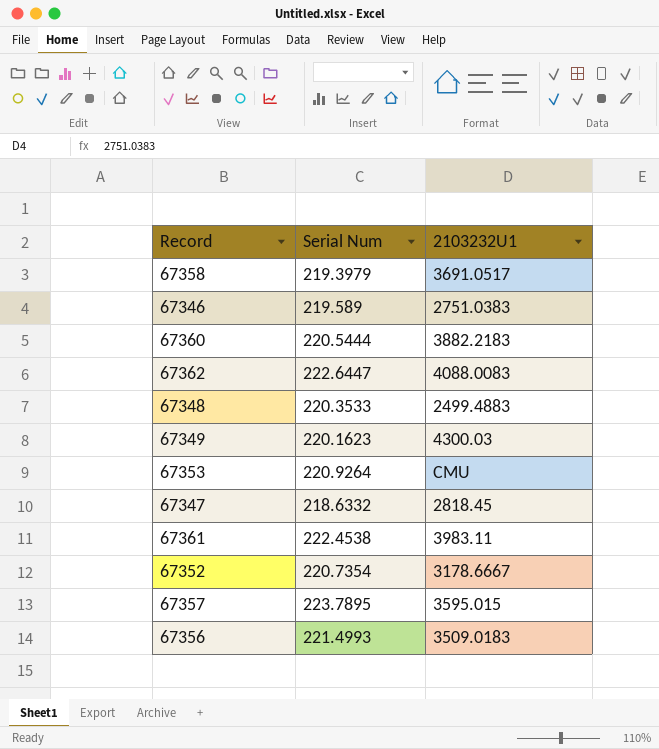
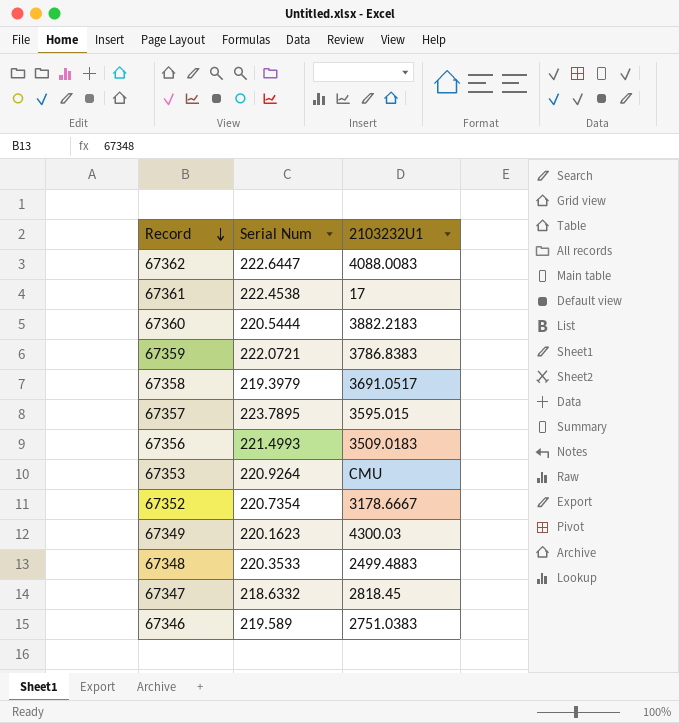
row order: none -> Record descending
67361 | 2103232U1: 3983.11 -> 17
row 67359: none -> 222.0721 | 3786.8383

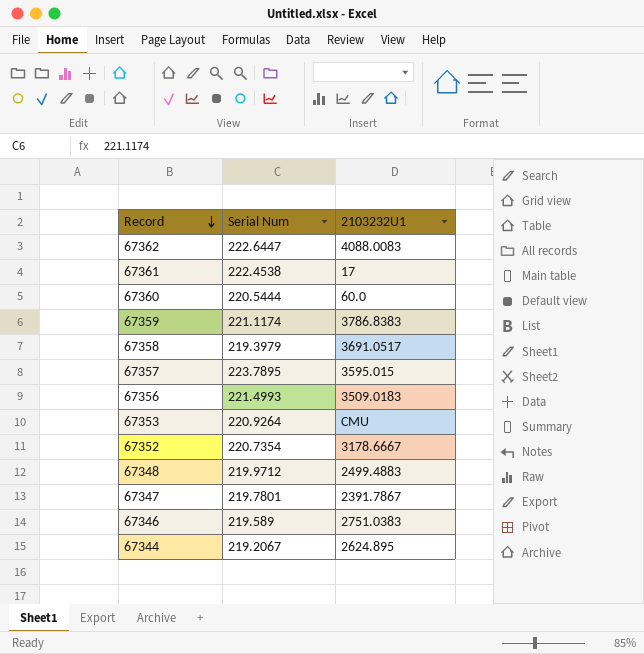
row 67349: 220.1623 | 4300.03 -> none
67360 | 2103232U1: 3882.2183 -> 60.0
67359 | Serial Num: 222.0721 -> 221.1174
67348 | Serial Num: 220.3533 -> 219.9712
67347 | Serial Num: 218.6332 -> 219.7801
67347 | 2103232U1: 2818.45 -> 2391.7867
row 67344: none -> 219.2067 | 2624.895

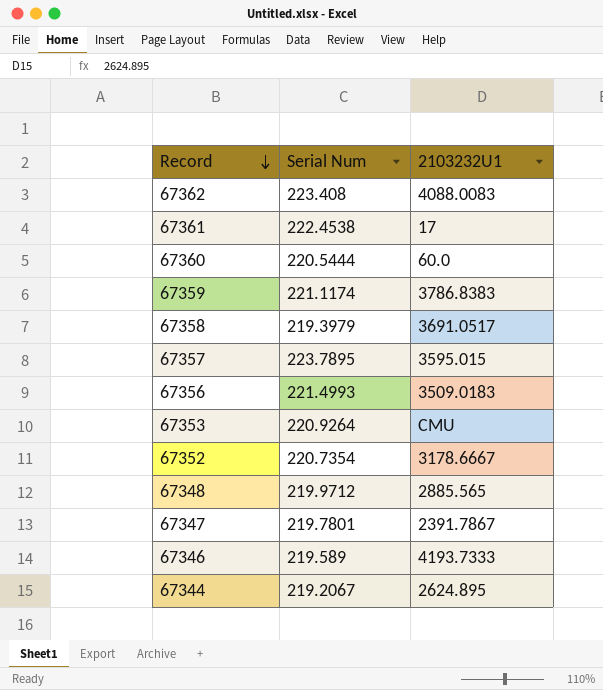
67362 | Serial Num: 222.6447 -> 223.408
67348 | 2103232U1: 2499.4883 -> 2885.565
67346 | 2103232U1: 2751.0383 -> 4193.7333

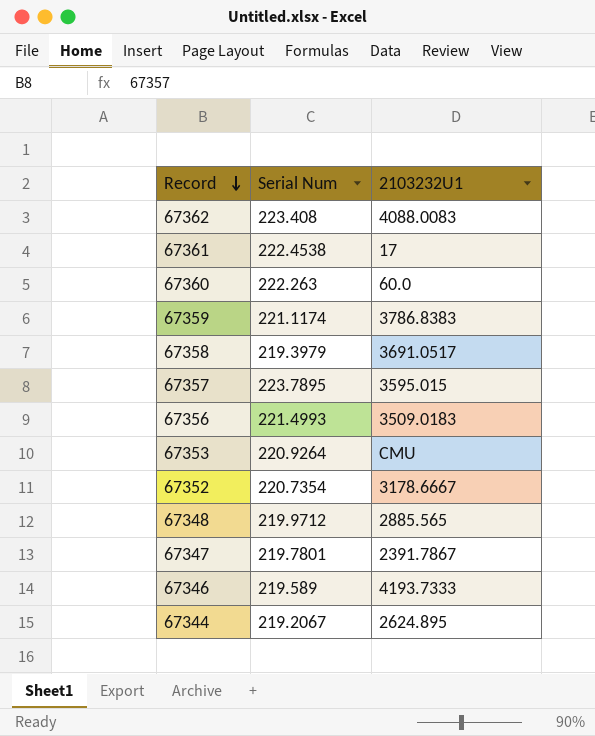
67360 | Serial Num: 220.5444 -> 222.263

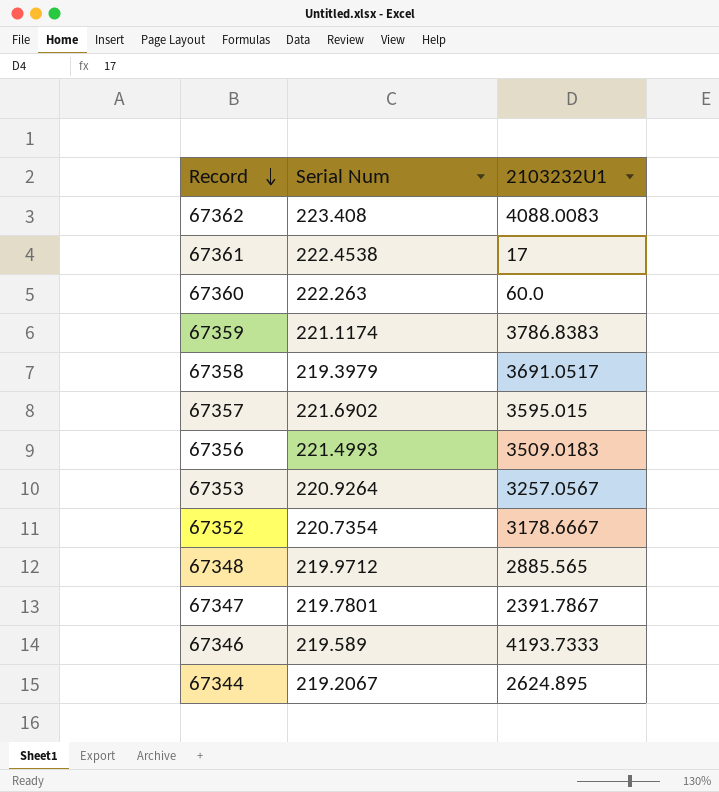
67357 | Serial Num: 223.7895 -> 221.6902
67353 | 2103232U1: CMU -> 3257.0567

